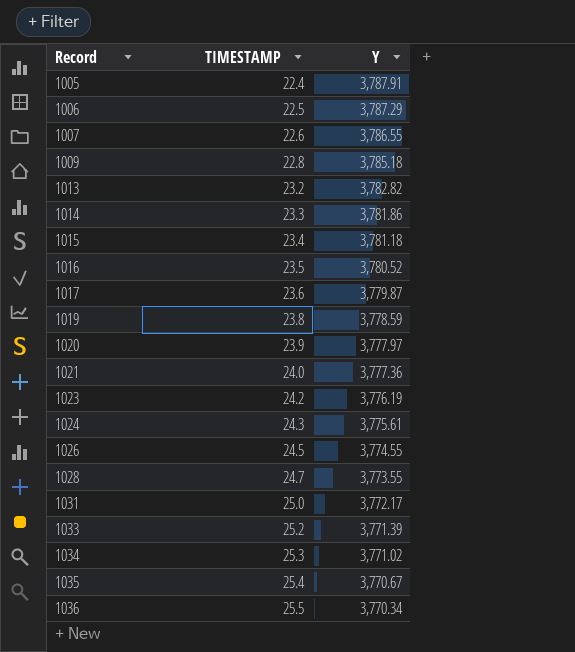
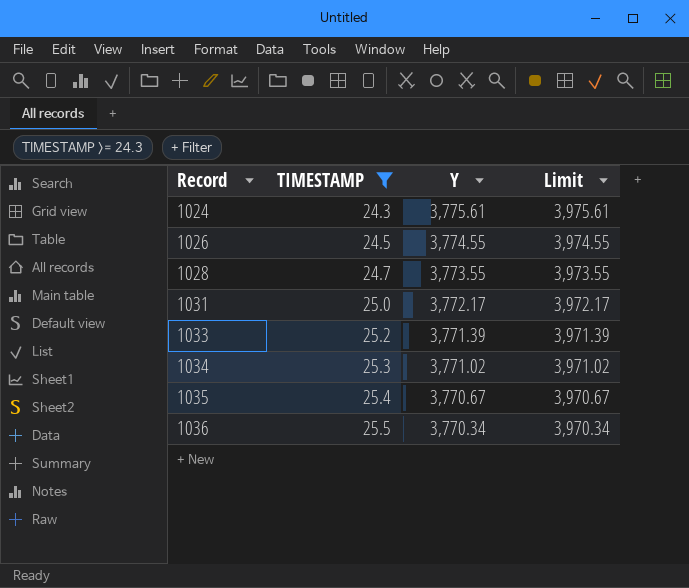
filter: none -> TIMESTAMP >= 24.3
column Limit | formula: none -> [Y] + 200

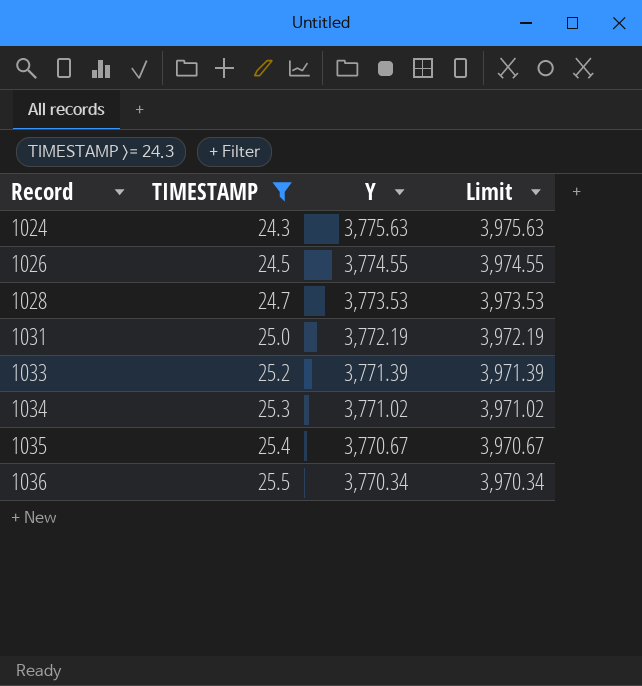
1024 | Y: 3,775.61 -> 3,775.63
1024 | Limit: 3,975.61 -> 3,975.63
1028 | Y: 3,773.55 -> 3,773.53
1028 | Limit: 3,973.55 -> 3,973.53
1031 | Y: 3,772.17 -> 3,772.19
1031 | Limit: 3,972.17 -> 3,972.19

